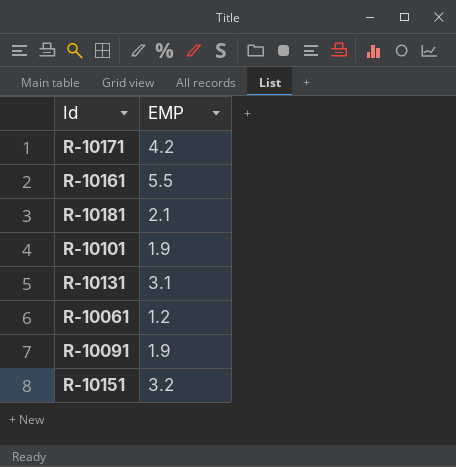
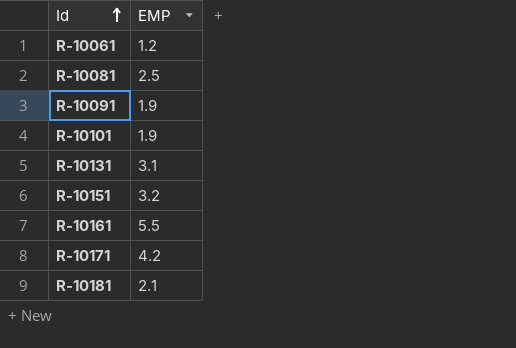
row order: none -> Id ascending
row R-10081: none -> 2.5

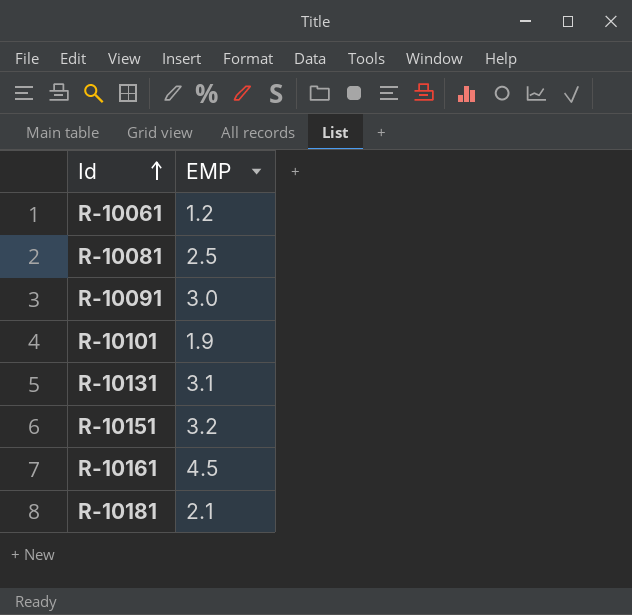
row R-10171: 4.2 -> none
R-10091 | EMP: 1.9 -> 3.0
R-10161 | EMP: 5.5 -> 4.5

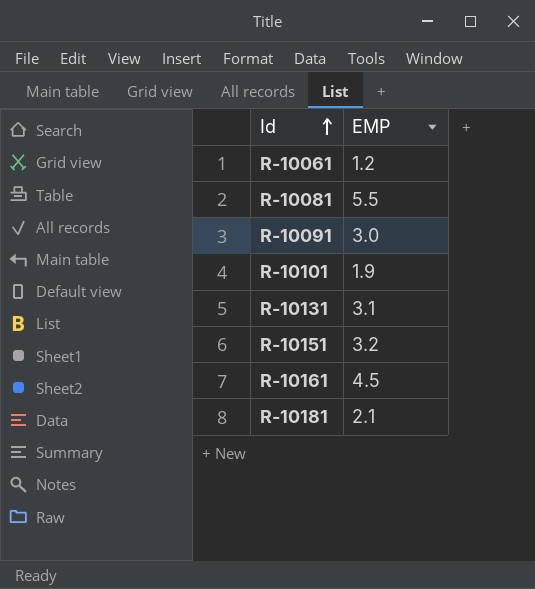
R-10081 | EMP: 2.5 -> 5.5

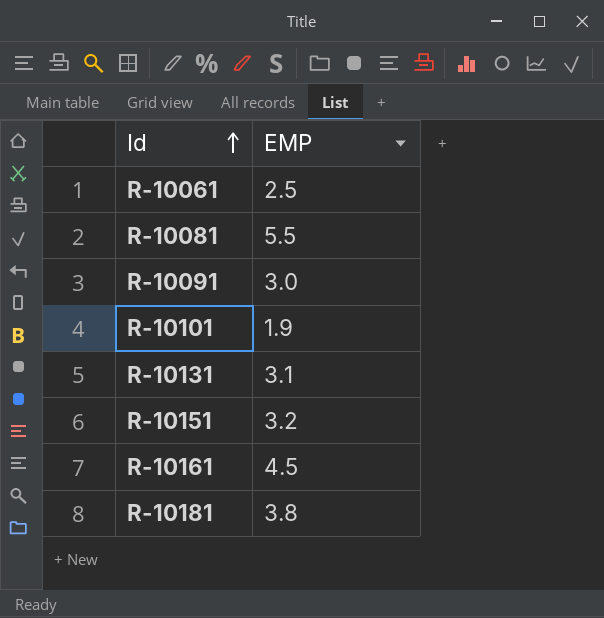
R-10061 | EMP: 1.2 -> 2.5
R-10181 | EMP: 2.1 -> 3.8

